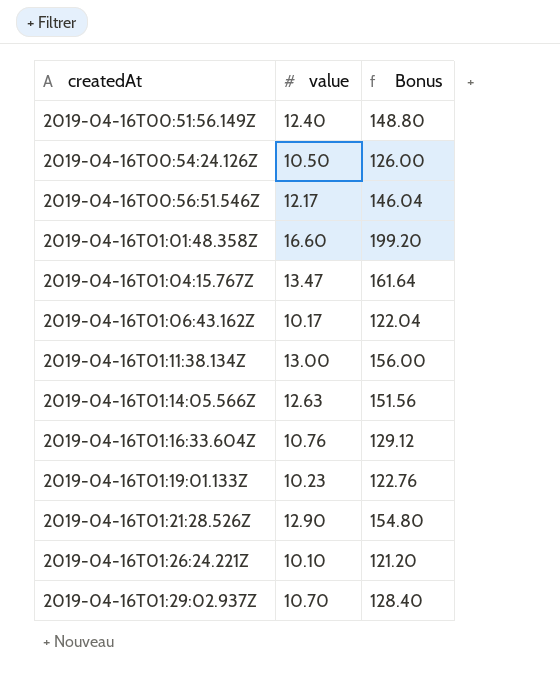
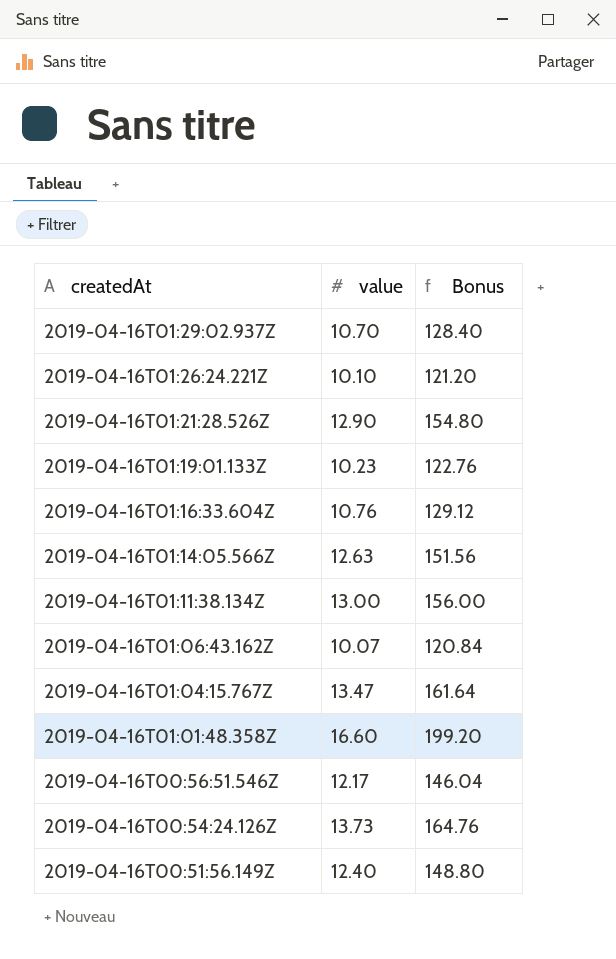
row order: createdAt ascending -> createdAt descending
2019-04-16T01:06:43.162Z | value: 10.17 -> 10.07
2019-04-16T01:06:43.162Z | Bonus: 122.04 -> 120.84
2019-04-16T00:54:24.126Z | value: 10.50 -> 13.73
2019-04-16T00:54:24.126Z | Bonus: 126.00 -> 164.76

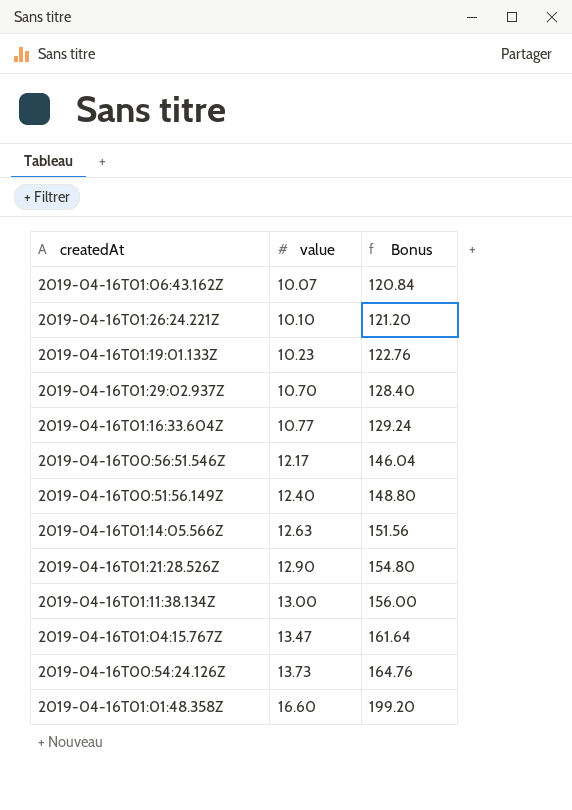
row order: createdAt descending -> value ascending
2019-04-16T01:16:33.604Z | value: 10.76 -> 10.77
2019-04-16T01:16:33.604Z | Bonus: 129.12 -> 129.24

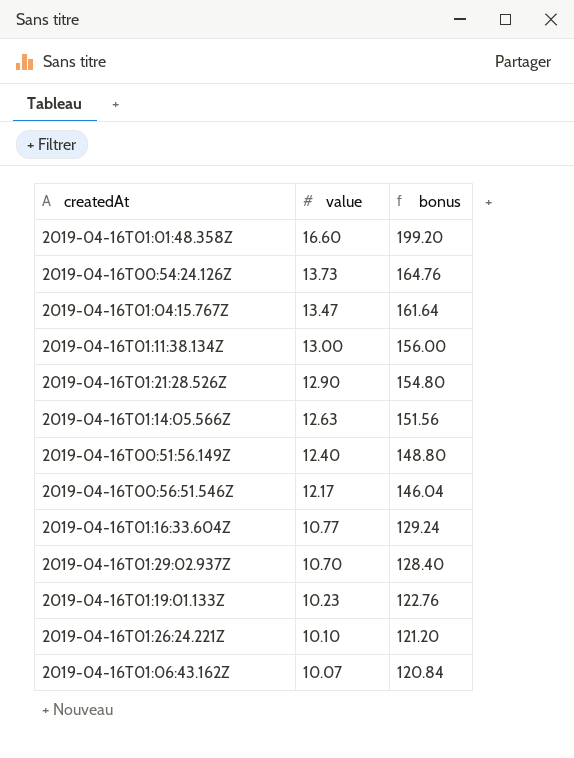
row order: value ascending -> value descending
column name: Bonus -> bonus

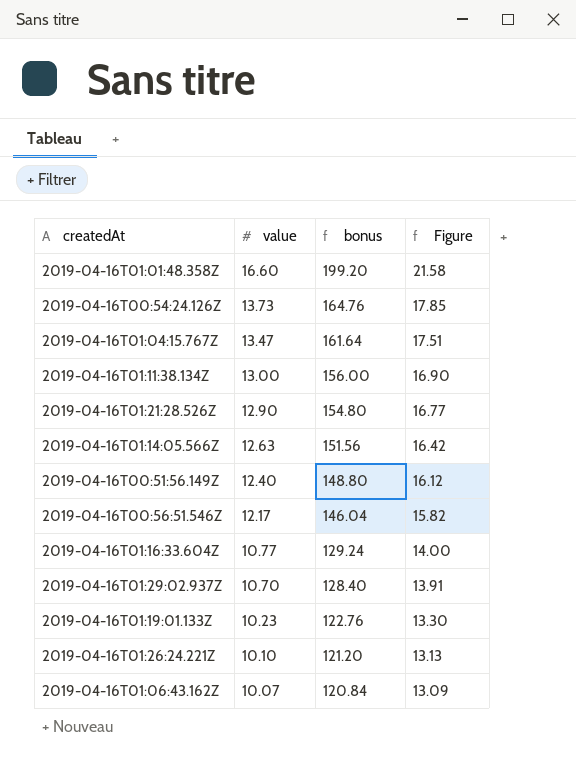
column Figure | formula: none -> [value] * 1.3

